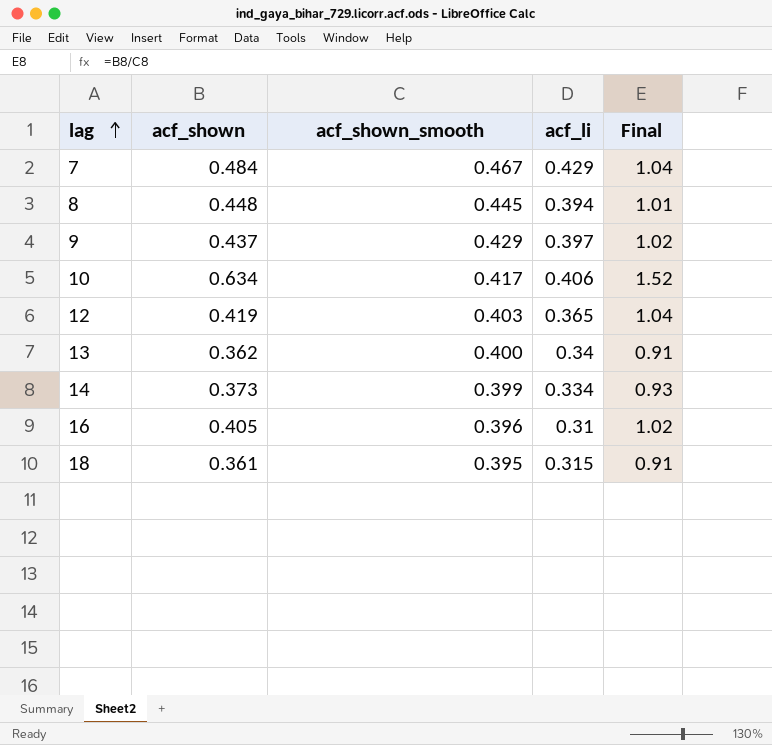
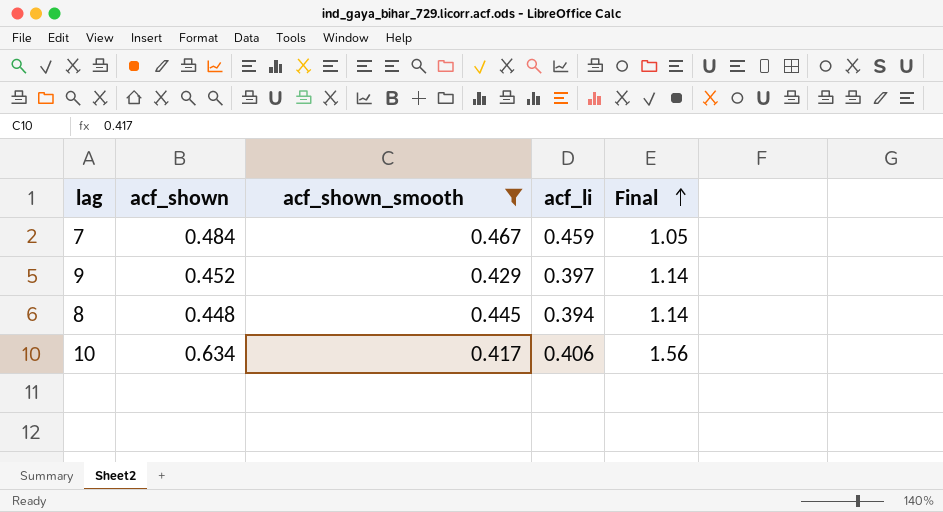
filter: none -> acf_shown_smooth >= 0.417
row order: lag ascending -> Final ascending
column Final | formula: [acf_shown] / [acf_shown_smooth] -> [acf_shown] / [acf_li]
7 | acf_li: 0.429 -> 0.459
9 | acf_shown: 0.437 -> 0.452

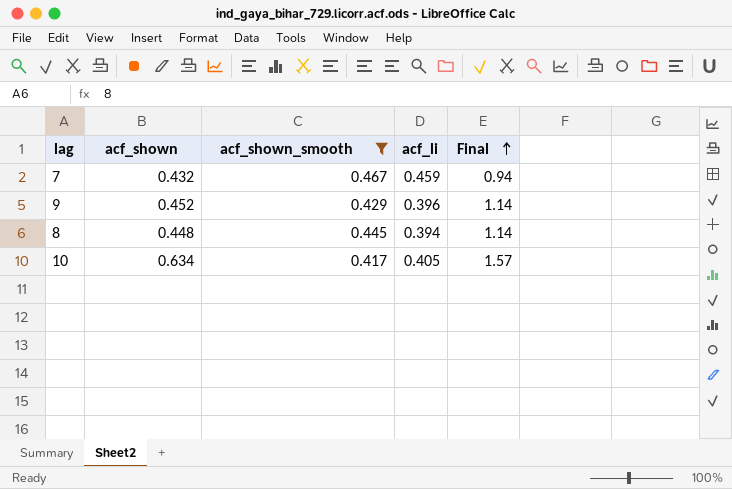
7 | acf_shown: 0.484 -> 0.432
7 | Final: 1.05 -> 0.94
9 | acf_li: 0.397 -> 0.396
10 | acf_li: 0.406 -> 0.405
10 | Final: 1.56 -> 1.57

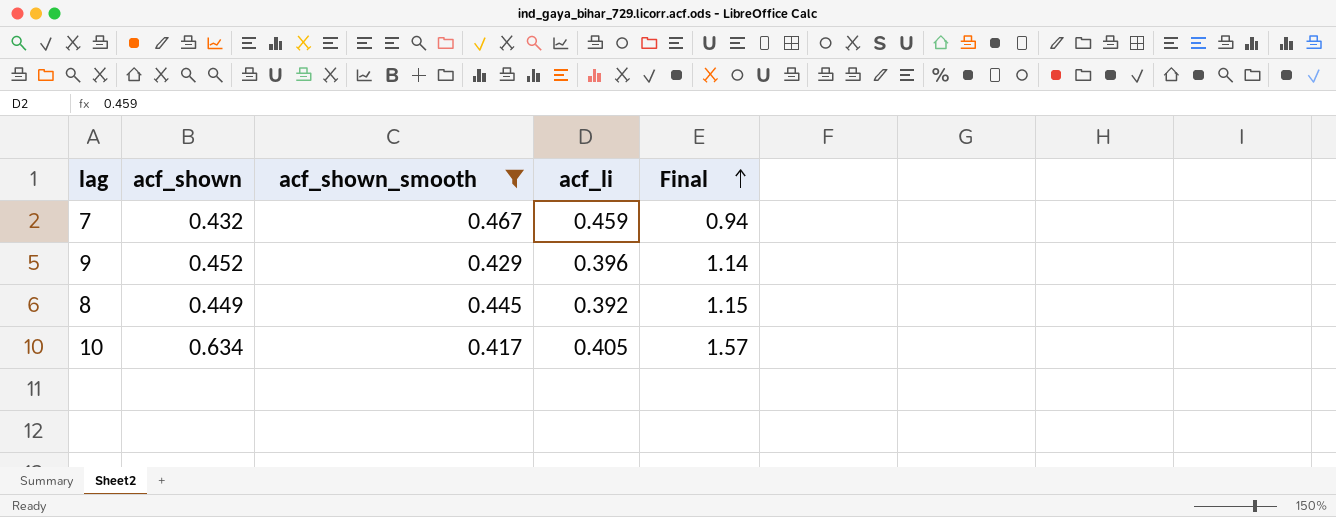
8 | acf_shown: 0.448 -> 0.449
8 | acf_li: 0.394 -> 0.392
8 | Final: 1.14 -> 1.15

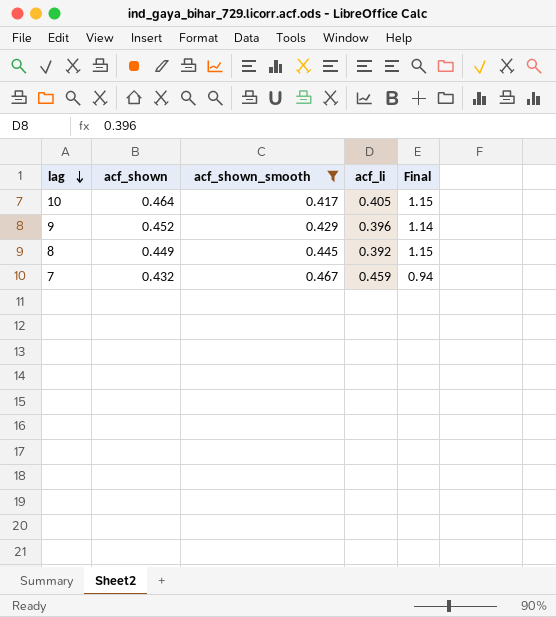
row order: Final ascending -> lag descending
10 | acf_shown: 0.634 -> 0.464
10 | Final: 1.57 -> 1.15

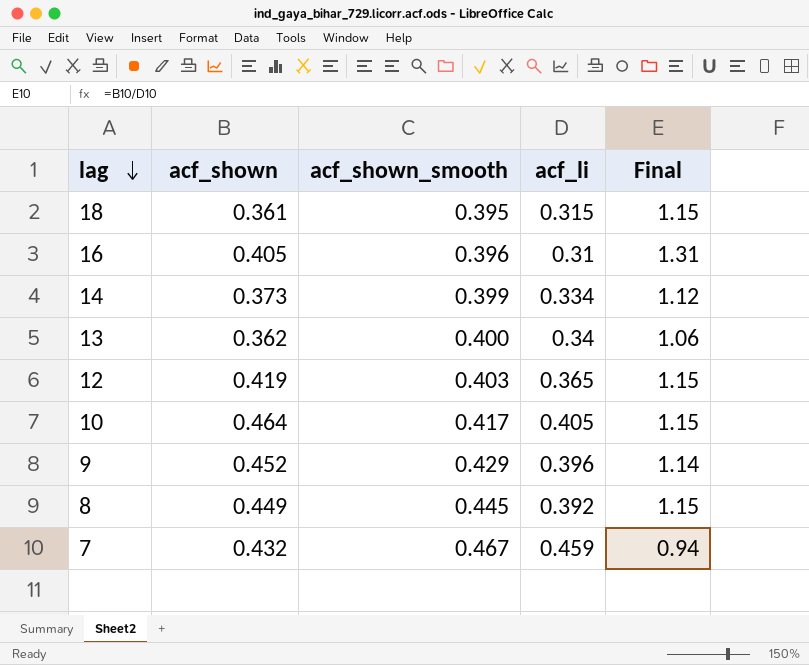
filter: acf_shown_smooth >= 0.417 -> none

